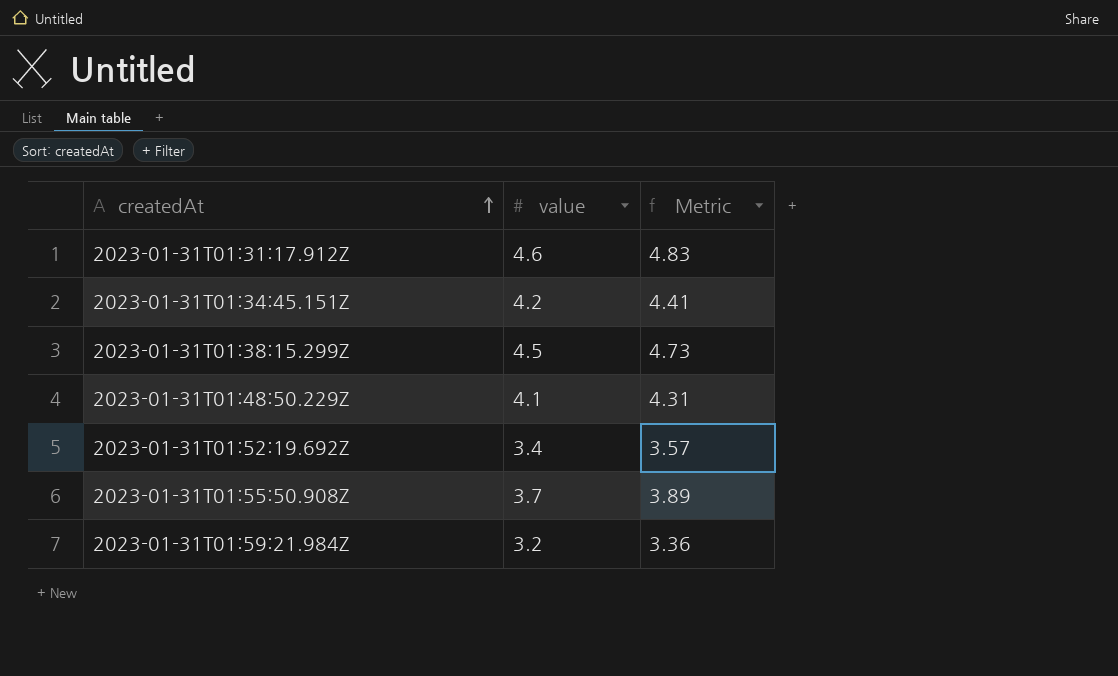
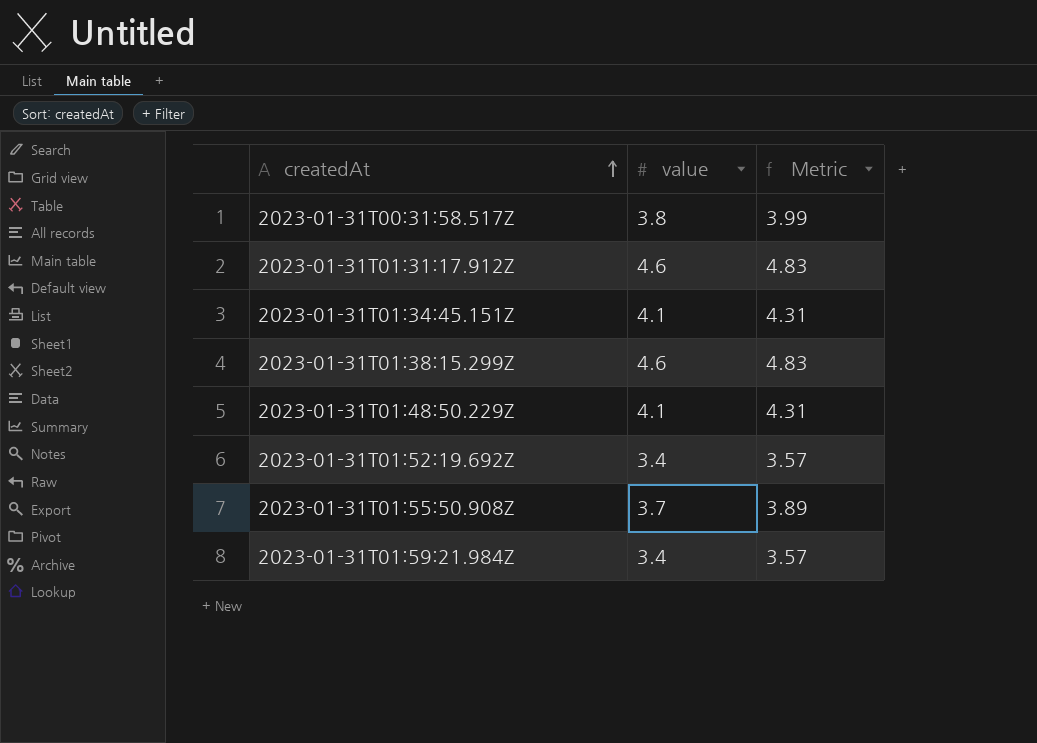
row 2023-01-31T00:31:58.517Z: none -> 3.8 | 3.99
2023-01-31T01:34:45.151Z | value: 4.2 -> 4.1
2023-01-31T01:34:45.151Z | Metric: 4.41 -> 4.31
2023-01-31T01:38:15.299Z | value: 4.5 -> 4.6
2023-01-31T01:38:15.299Z | Metric: 4.73 -> 4.83
2023-01-31T01:59:21.984Z | value: 3.2 -> 3.4
2023-01-31T01:59:21.984Z | Metric: 3.36 -> 3.57

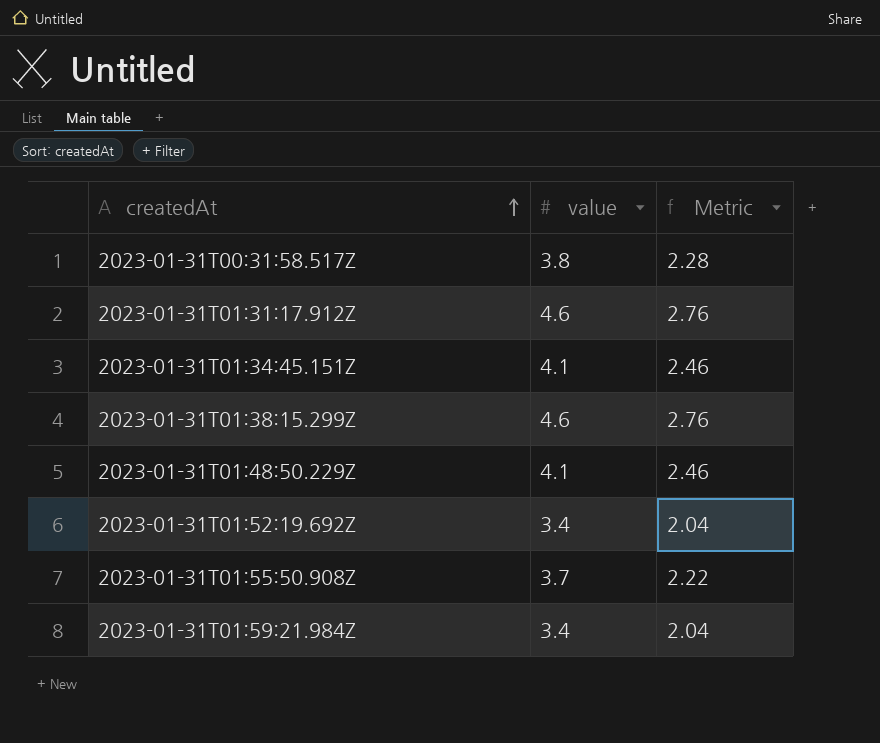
column Metric | formula: [value] * 1.05 -> [value] * 0.6

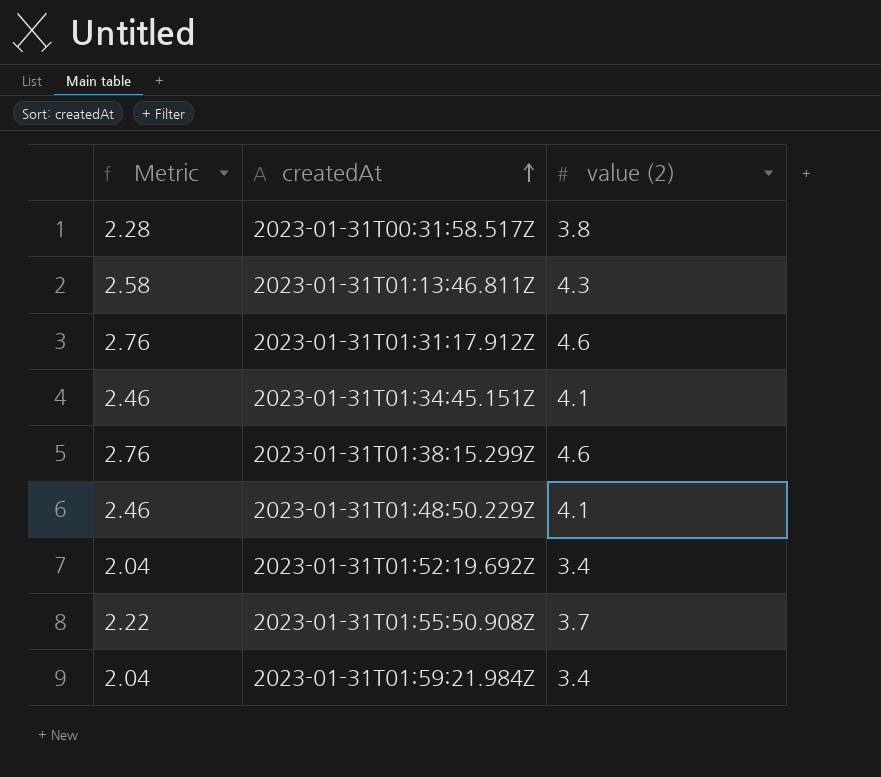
column Metric | position: 3 -> 1
column name: value -> value (2)
row 2023-01-31T01:13:46.811Z: none -> 2.58 | 4.3

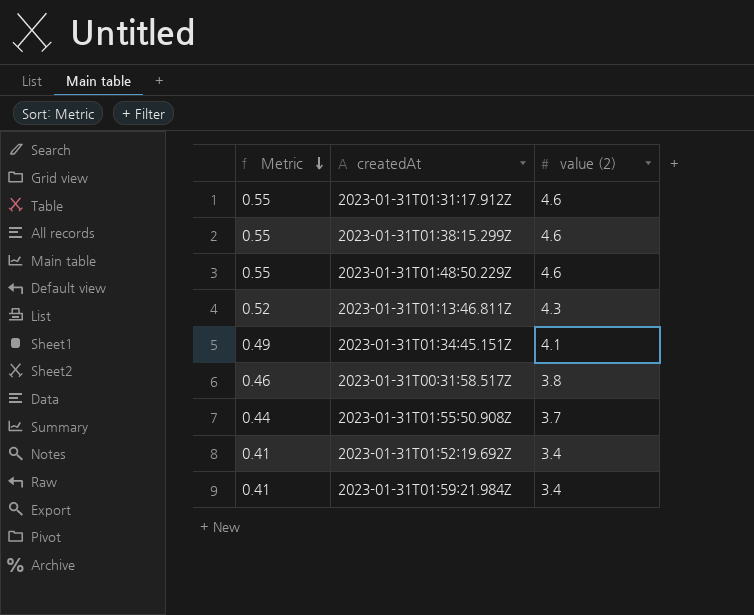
row order: createdAt ascending -> Metric descending
column Metric | formula: [value (2)] * 0.6 -> [value (2)] * 0.12
2023-01-31T01:48:50.229Z | value (2): 4.1 -> 4.6

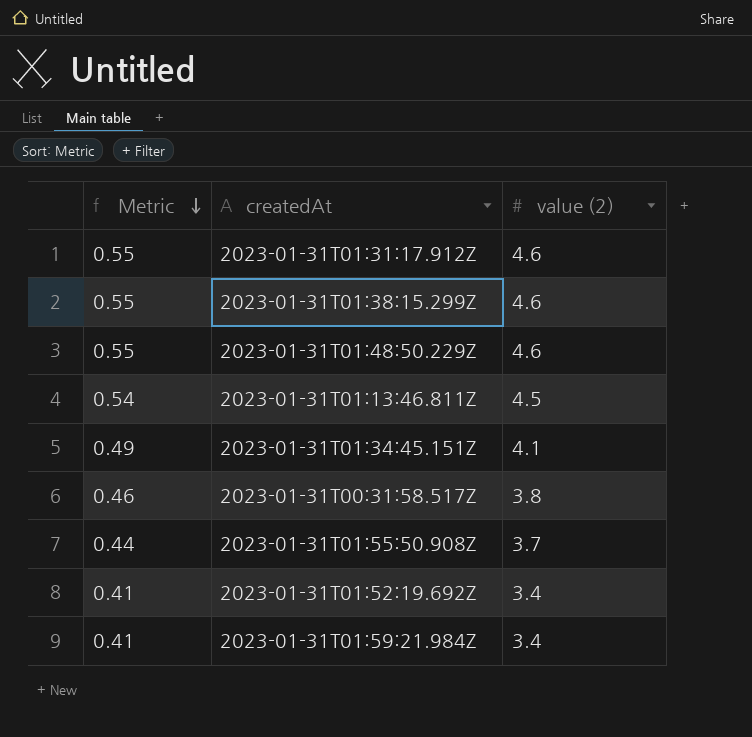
2023-01-31T01:13:46.811Z | Metric: 0.52 -> 0.54
2023-01-31T01:13:46.811Z | value (2): 4.3 -> 4.5

